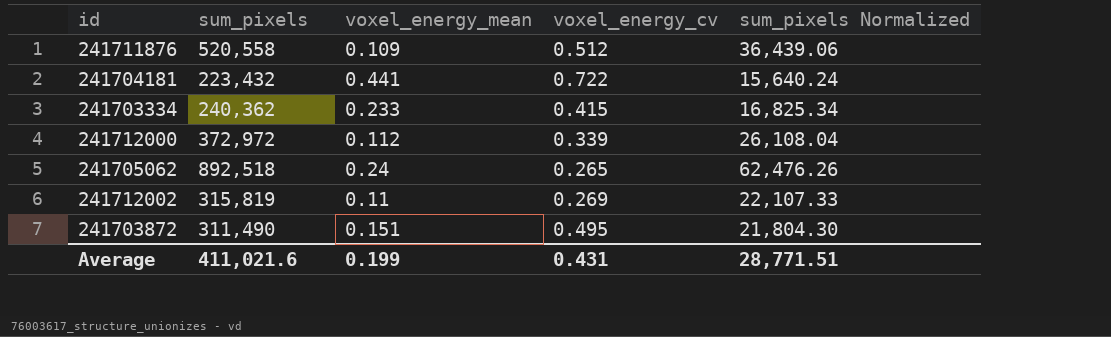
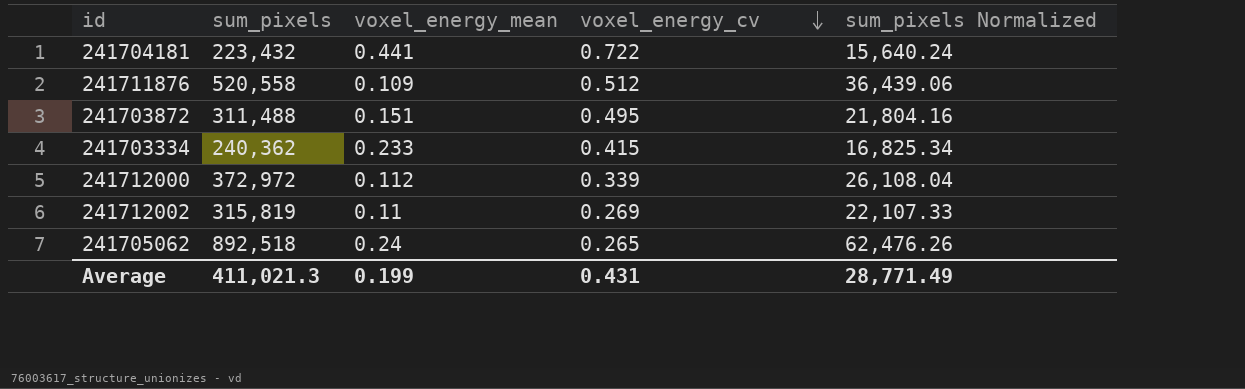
row order: none -> voxel_energy_cv descending
241703872 | sum_pixels: 311,490 -> 311,488
241703872 | sum_pixels Normalized: 21,804.30 -> 21,804.16
Average | sum_pixels: 411,021.6 -> 411,021.3
Average | sum_pixels Normalized: 28,771.51 -> 28,771.49

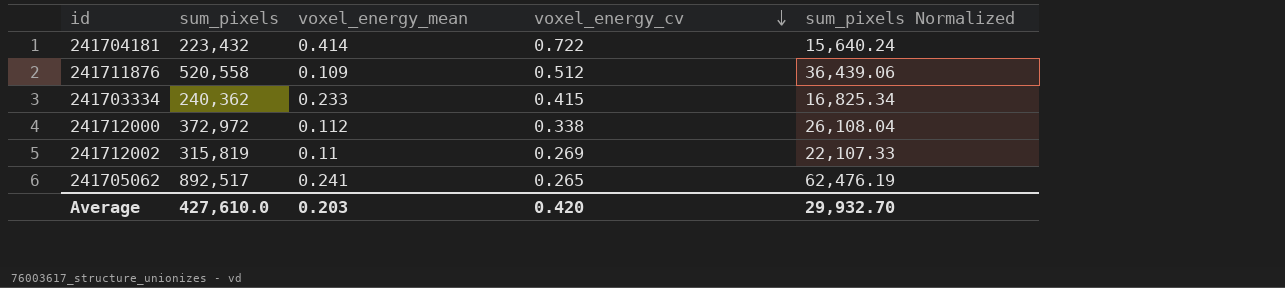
row 241703872: 311,488 | 0.151 | 0.495 | 21,804.16 -> none
241704181 | voxel_energy_mean: 0.441 -> 0.414
241712000 | voxel_energy_cv: 0.339 -> 0.338
241705062 | sum_pixels: 892,518 -> 892,517
241705062 | voxel_energy_mean: 0.24 -> 0.241
241705062 | sum_pixels Normalized: 62,476.26 -> 62,476.19
Average | sum_pixels: 411,021.3 -> 427,610.0
Average | voxel_energy_mean: 0.199 -> 0.203
Average | voxel_energy_cv: 0.431 -> 0.420
Average | sum_pixels Normalized: 28,771.49 -> 29,932.70

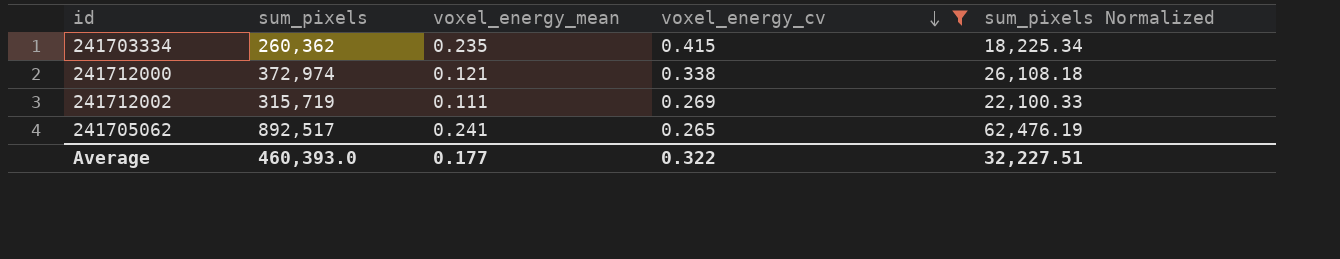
filter: none -> voxel_energy_cv <= 0.415
241703334 | sum_pixels: 240,362 -> 260,362
241703334 | voxel_energy_mean: 0.233 -> 0.235
241703334 | sum_pixels Normalized: 16,825.34 -> 18,225.34
241712000 | sum_pixels: 372,972 -> 372,974
241712000 | voxel_energy_mean: 0.112 -> 0.121
241712000 | sum_pixels Normalized: 26,108.04 -> 26,108.18
241712002 | sum_pixels: 315,819 -> 315,719
241712002 | voxel_energy_mean: 0.11 -> 0.111
241712002 | sum_pixels Normalized: 22,107.33 -> 22,100.33
Average | sum_pixels: 427,610.0 -> 460,393.0
Average | voxel_energy_mean: 0.203 -> 0.177
Average | voxel_energy_cv: 0.420 -> 0.322
Average | sum_pixels Normalized: 29,932.70 -> 32,227.51

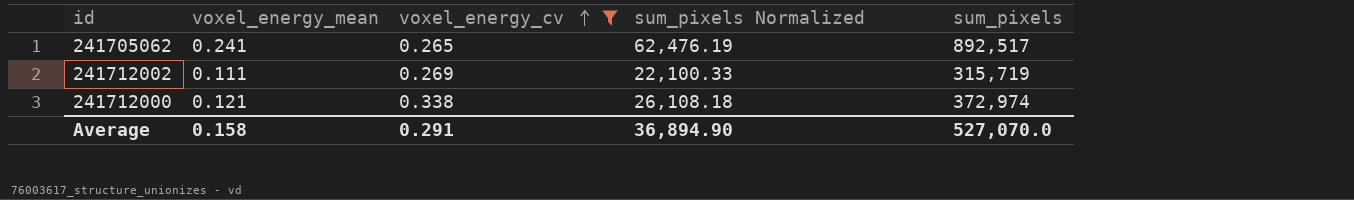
row order: voxel_energy_cv descending -> voxel_energy_cv ascending
column sum_pixels | position: 2 -> 5
row 241703334: 260,362 | 0.235 | 0.415 | 18,225.34 -> none
Average | voxel_energy_mean: 0.177 -> 0.158
Average | voxel_energy_cv: 0.322 -> 0.291
Average | sum_pixels Normalized: 32,227.51 -> 36,894.90
Average | sum_pixels: 460,393.0 -> 527,070.0

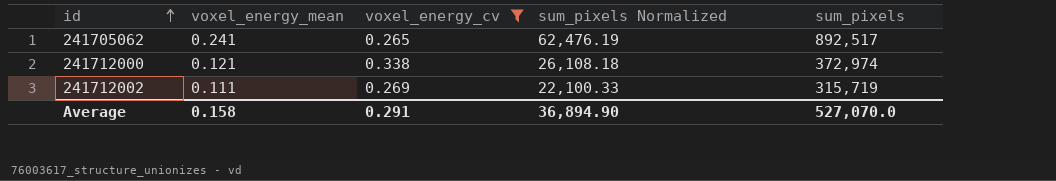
row order: voxel_energy_cv ascending -> id ascending

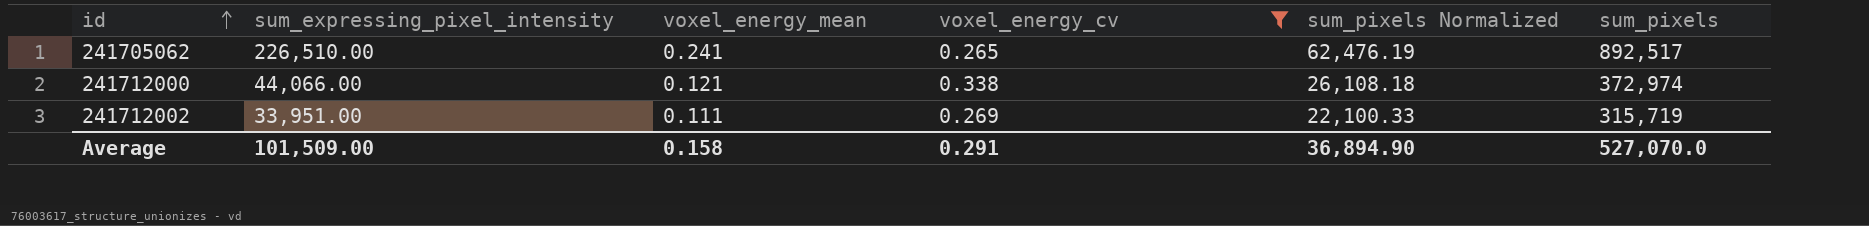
column sum_expressing_pixel_intensity | position: none -> 2

